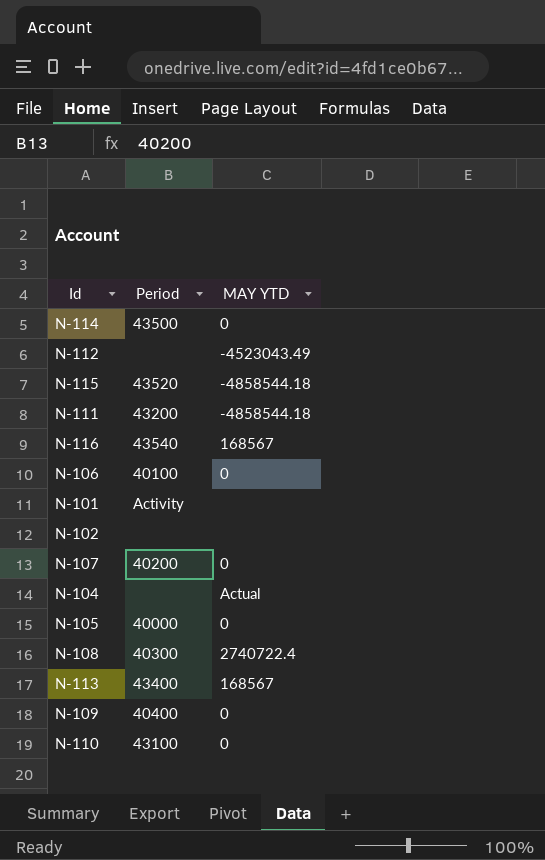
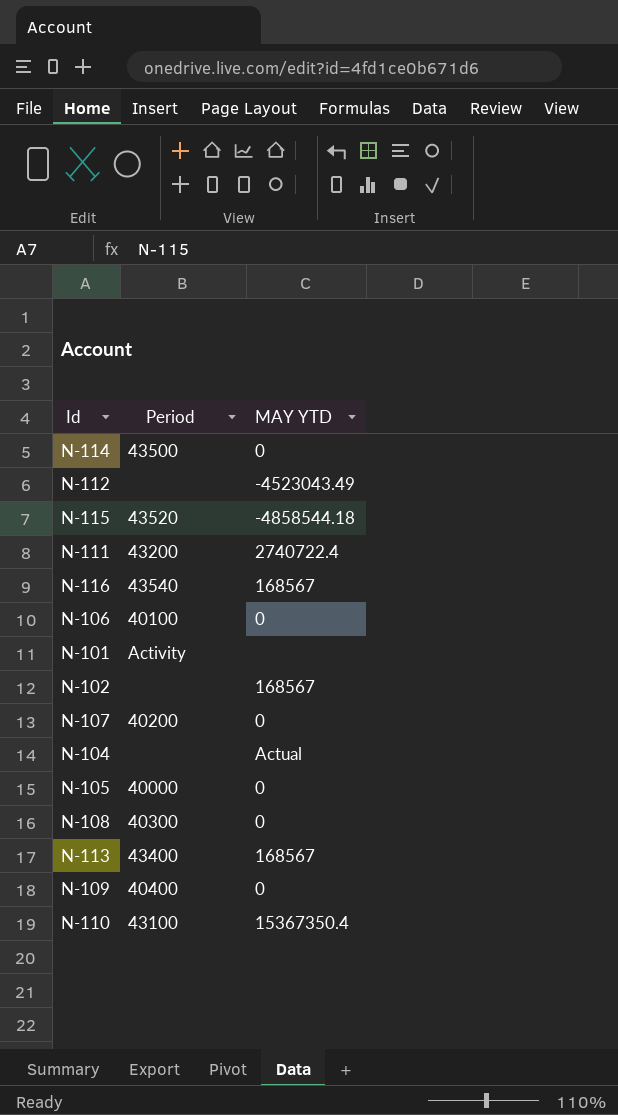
N-111 | MAY YTD: -4858544.18 -> 2740722.4
N-102 | MAY YTD: none -> 168567
N-108 | MAY YTD: 2740722.4 -> 0
N-110 | MAY YTD: 0 -> 15367350.4

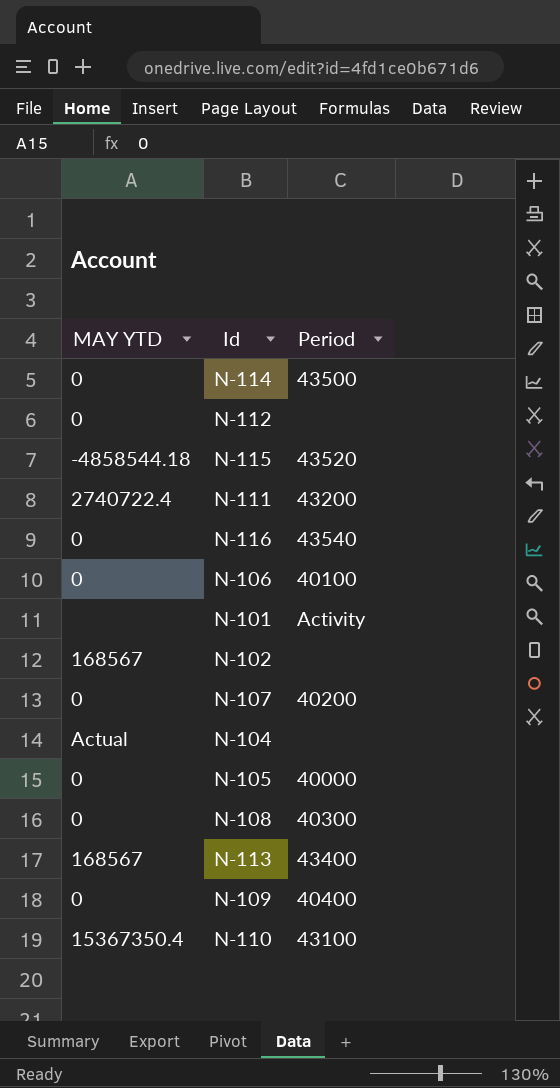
column MAY YTD | position: 3 -> 1
N-112 | MAY YTD: -4523043.49 -> 0
N-116 | MAY YTD: 168567 -> 0

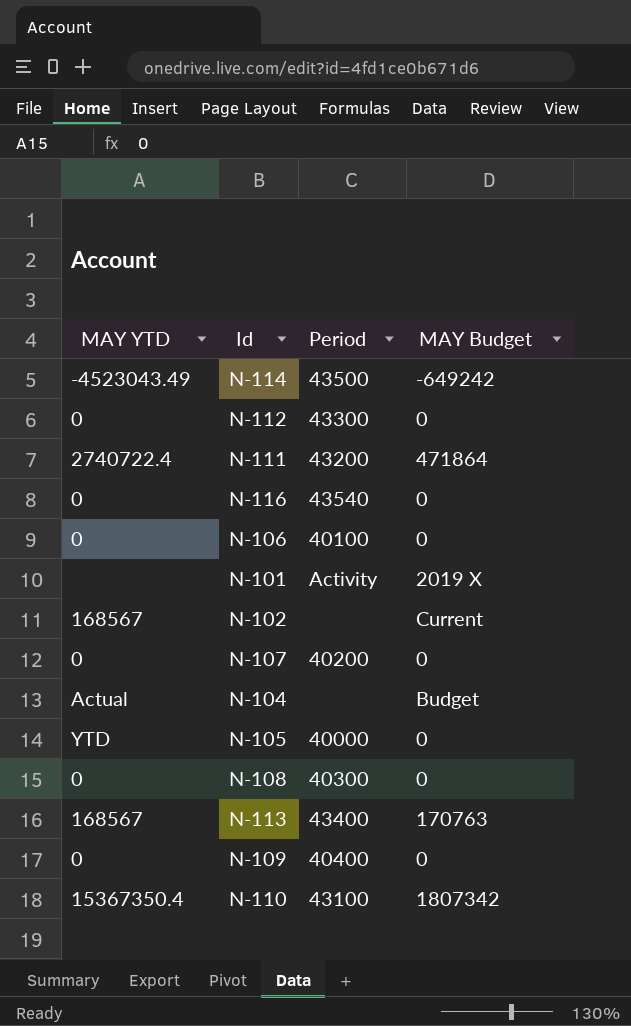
column MAY Budget | position: none -> 4
row N-115: -4858544.18 | 43520 -> none
N-114 | MAY YTD: 0 -> -4523043.49
N-112 | Period: none -> 43300
N-105 | MAY YTD: 0 -> YTD

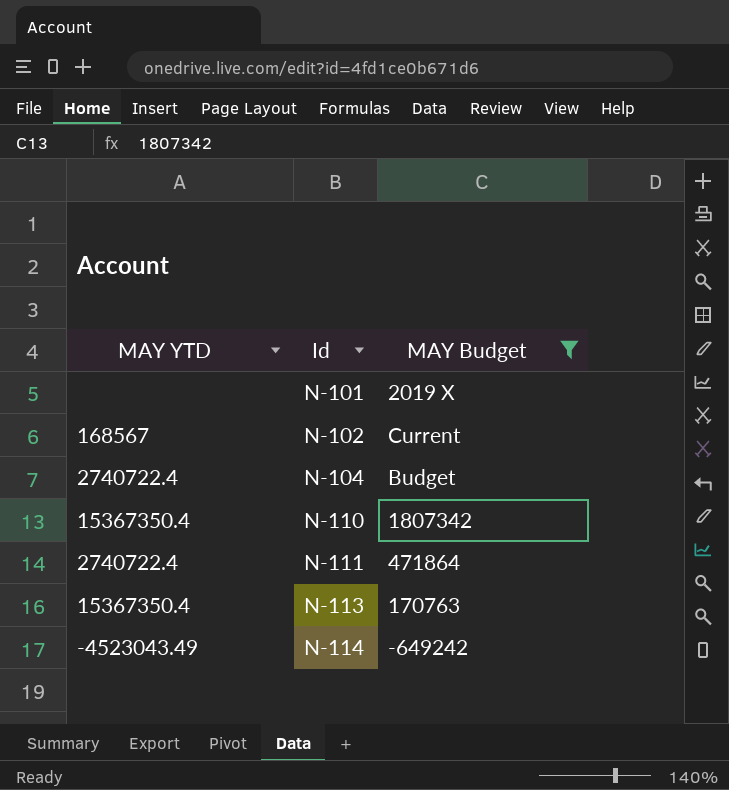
filter: none -> MAY Budget != 0
row order: none -> Id ascending
column Period | position: 3 -> none
N-104 | MAY YTD: Actual -> 2740722.4
N-113 | MAY YTD: 168567 -> 15367350.4

